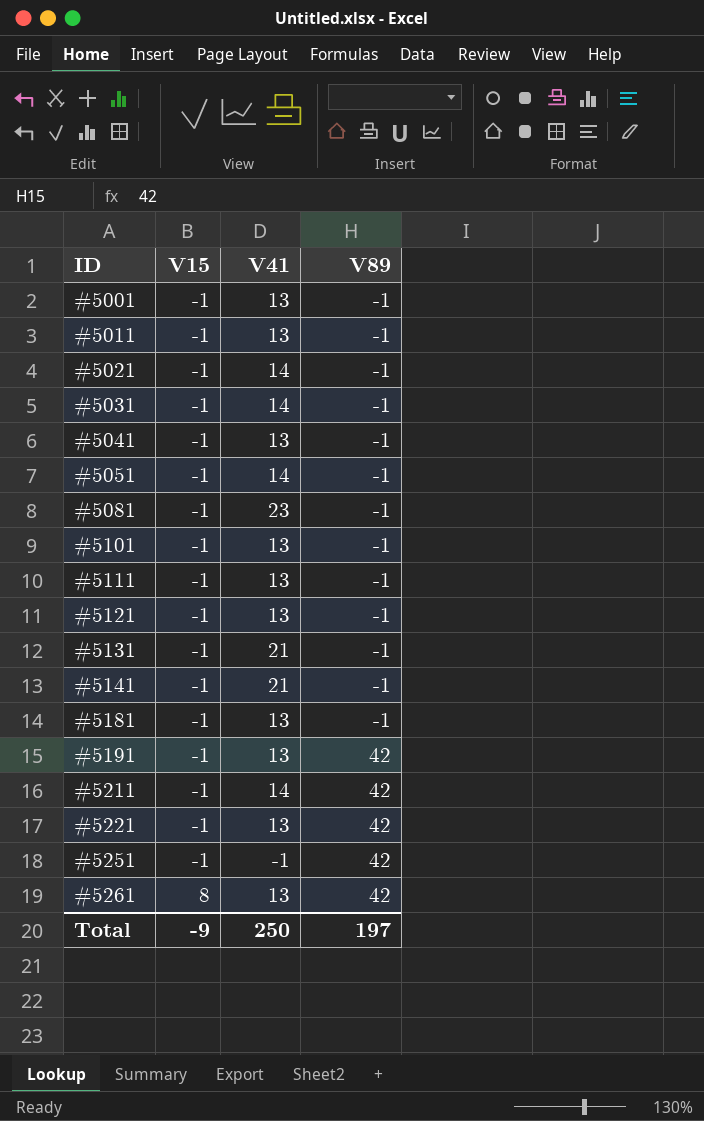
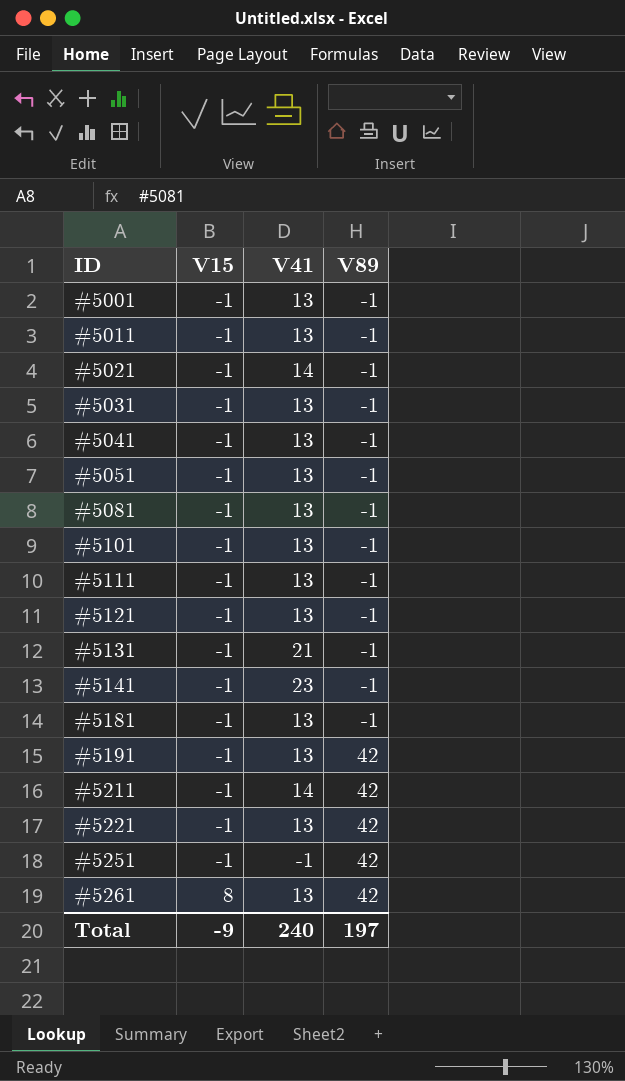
#5031 | V41: 14 -> 13
#5051 | V41: 14 -> 13
#5081 | V41: 23 -> 13
#5141 | V41: 21 -> 23
Total | V41: 250 -> 240

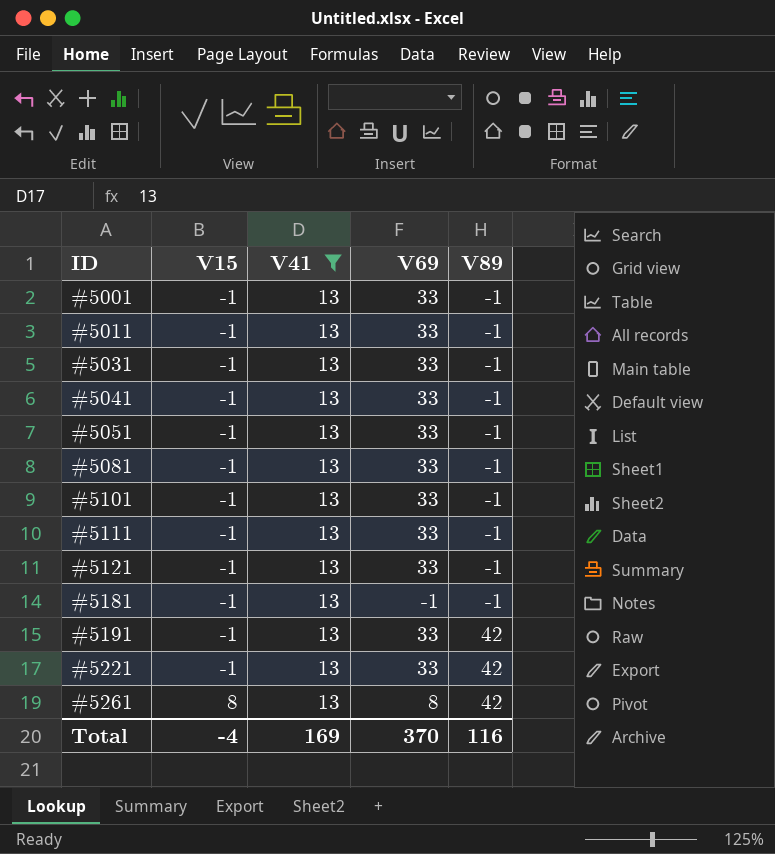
filter: none -> V41 = 13
column V69 | position: none -> 4
Total | V15: -9 -> -4
Total | V41: 240 -> 169
Total | V89: 197 -> 116

